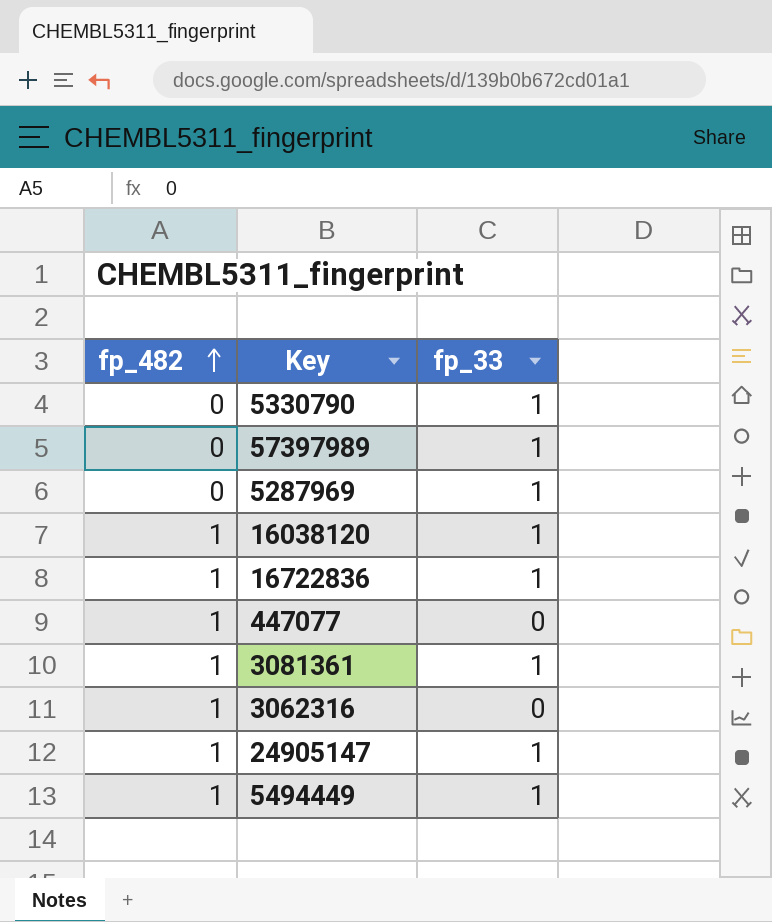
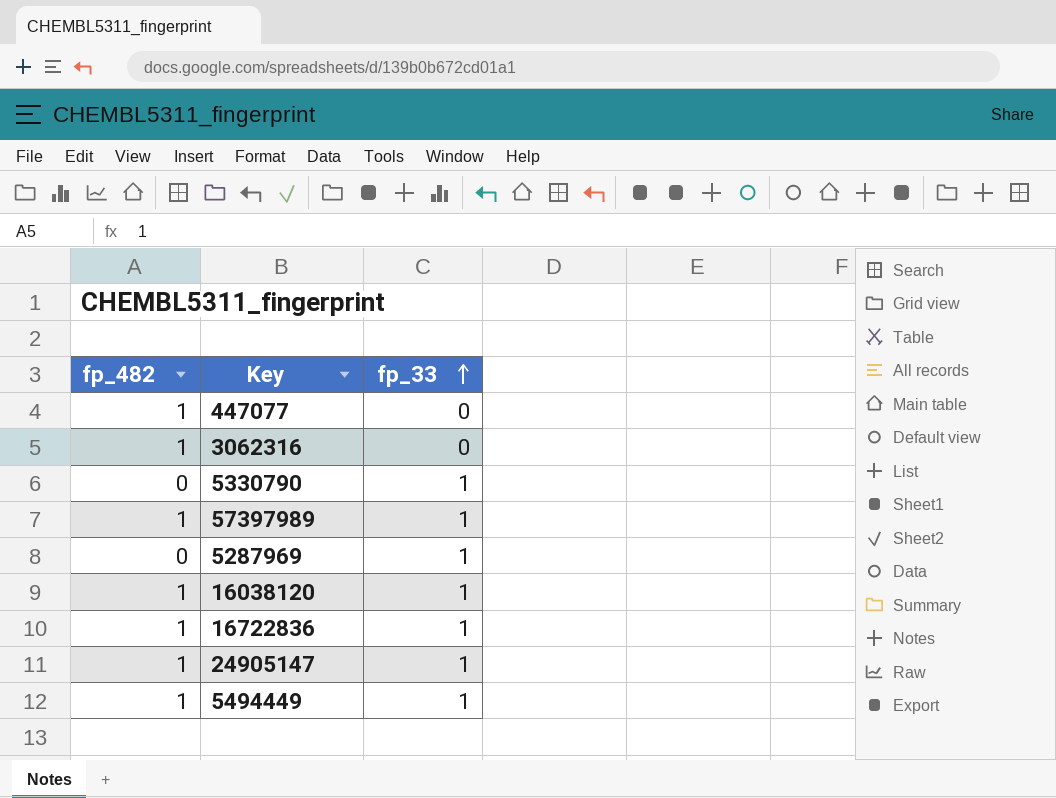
row order: fp_482 ascending -> fp_33 ascending
row 3081361: 1 | 1 -> none
57397989 | fp_482: 0 -> 1

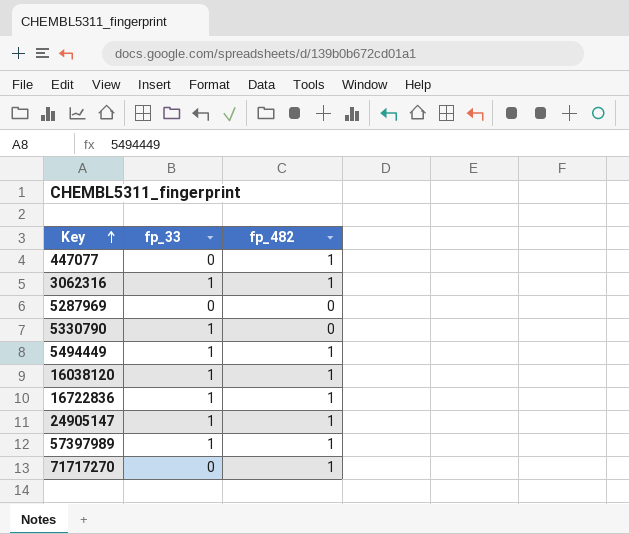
row order: fp_33 ascending -> Key ascending
column fp_482 | position: 1 -> 3
3062316 | fp_33: 0 -> 1
5287969 | fp_33: 1 -> 0
row 71717270: none -> 0 | 1

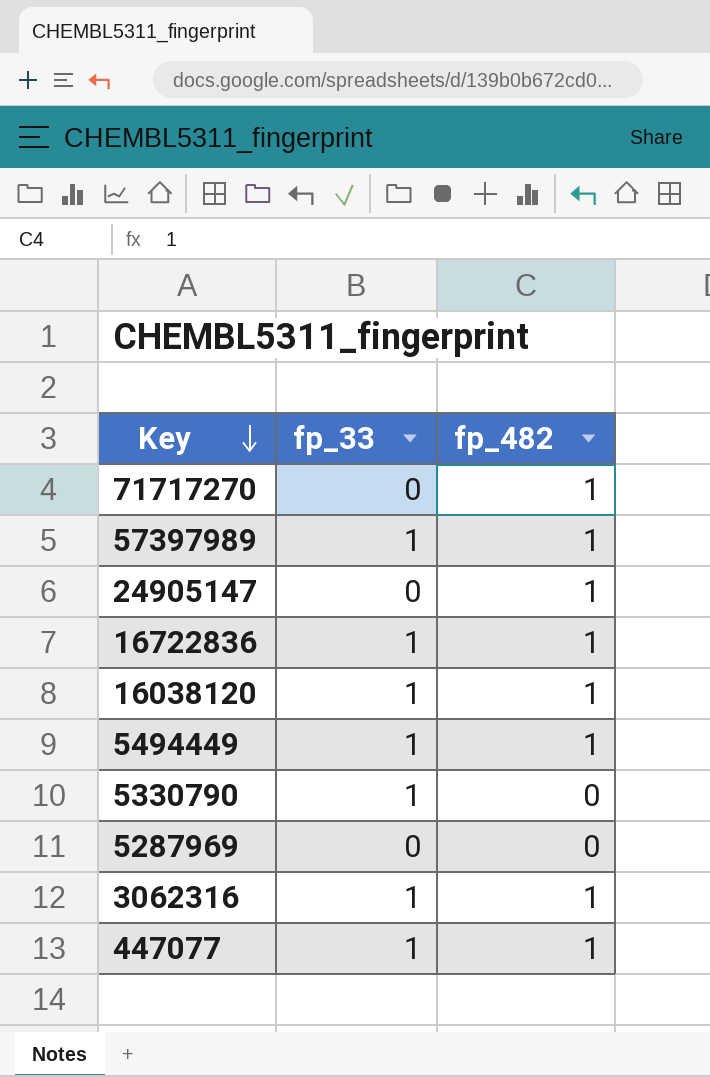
row order: Key ascending -> Key descending
24905147 | fp_33: 1 -> 0
447077 | fp_33: 0 -> 1

